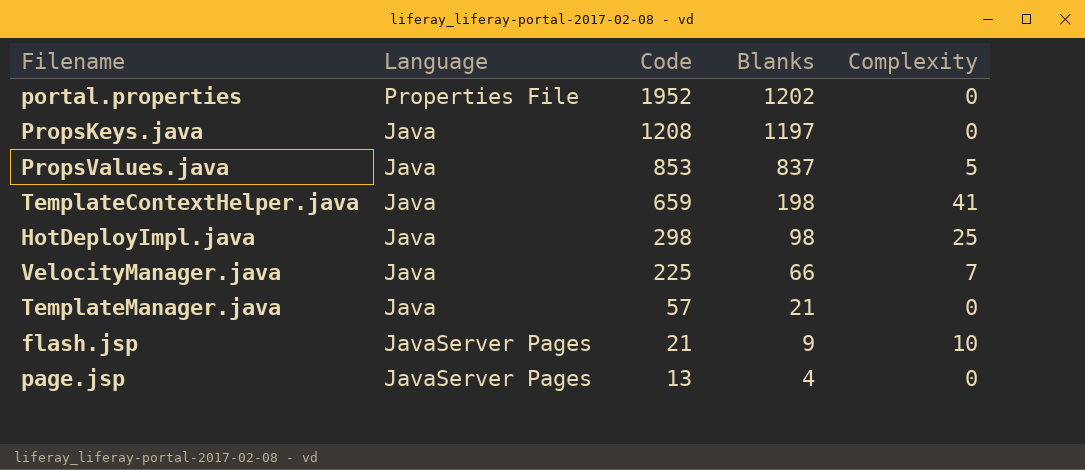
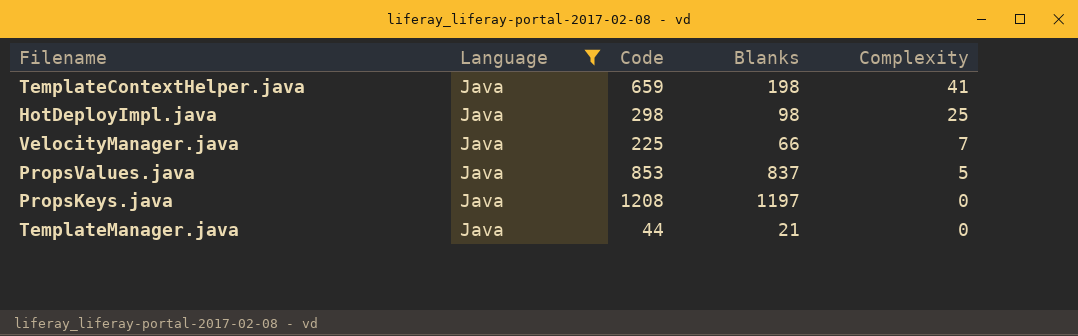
filter: none -> Language = Java
row order: Code descending -> Complexity descending
TemplateManager.java | Code: 57 -> 44

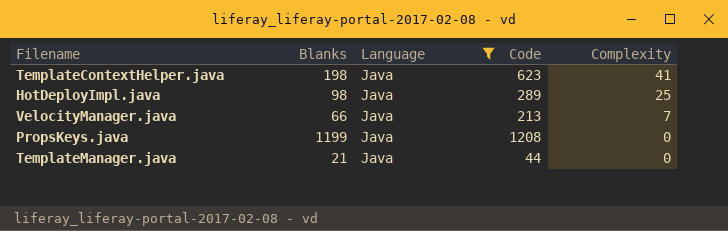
column Blanks | position: 4 -> 2
row PropsValues.java: Java | 853 | 837 | 5 -> none
TemplateContextHelper.java | Code: 659 -> 623
HotDeployImpl.java | Code: 298 -> 289
VelocityManager.java | Code: 225 -> 213
PropsKeys.java | Blanks: 1197 -> 1199

